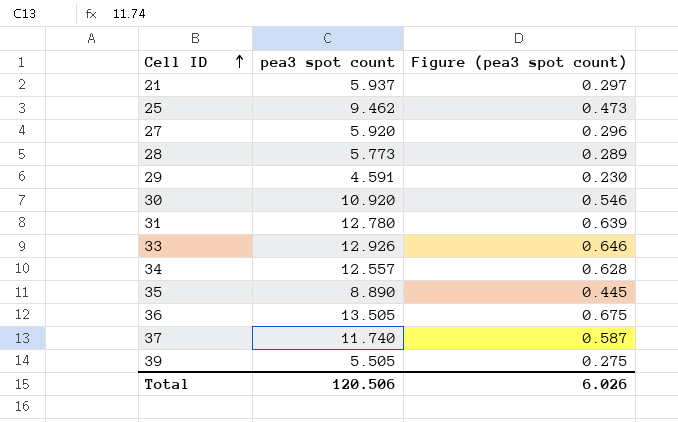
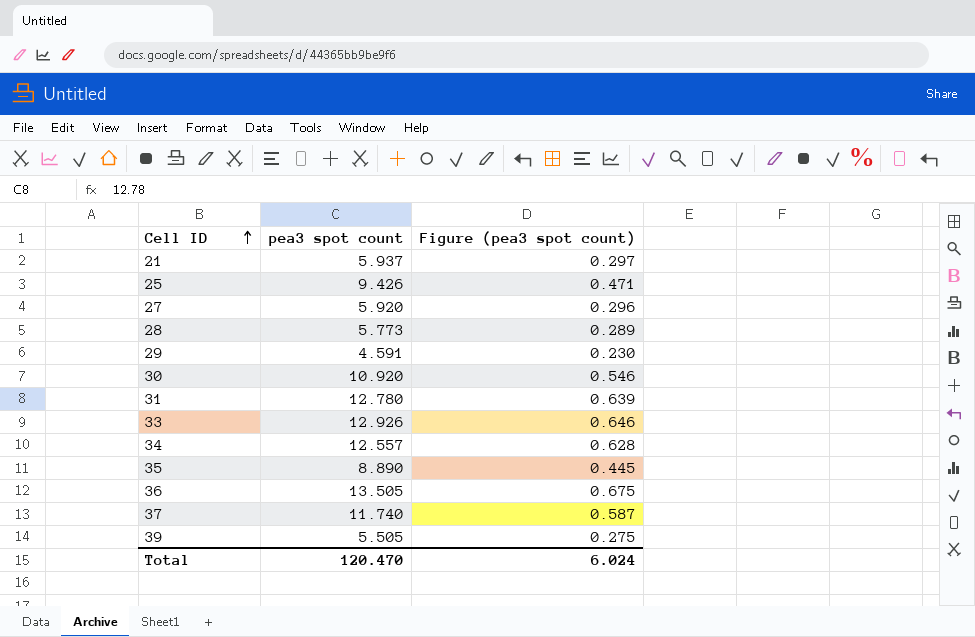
25 | pea3 spot count: 9.462 -> 9.426
25 | Figure (pea3 spot count): 0.473 -> 0.471
Total | pea3 spot count: 120.506 -> 120.470
Total | Figure (pea3 spot count): 6.026 -> 6.024

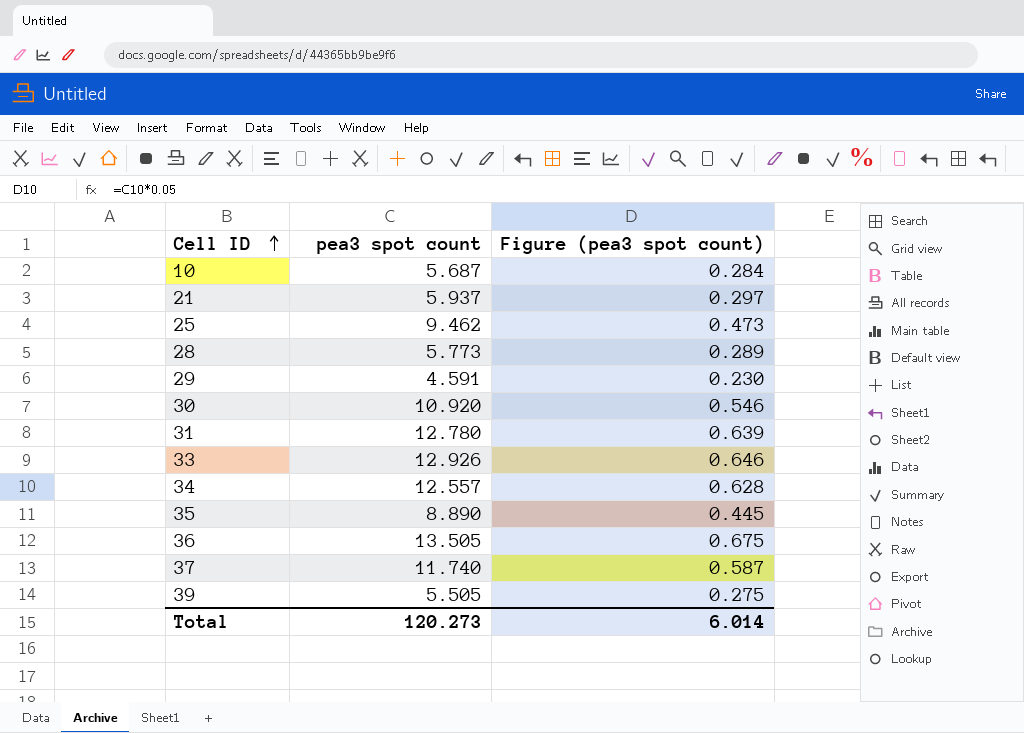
row 27: 5.920 | 0.296 -> none
row 10: none -> 5.687 | 0.284
25 | pea3 spot count: 9.426 -> 9.462
25 | Figure (pea3 spot count): 0.471 -> 0.473
Total | pea3 spot count: 120.470 -> 120.273
Total | Figure (pea3 spot count): 6.024 -> 6.014

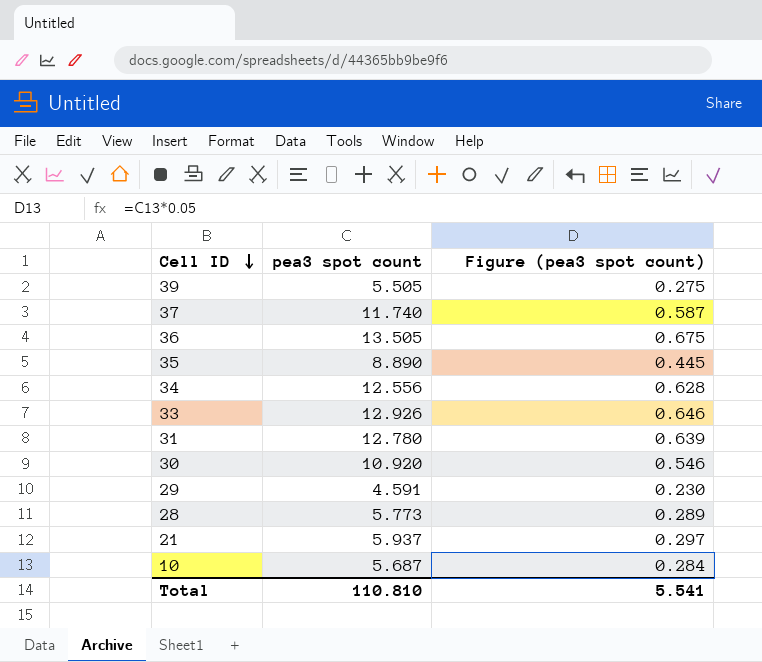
row order: Cell ID ascending -> Cell ID descending
row 25: 9.462 | 0.473 -> none
34 | pea3 spot count: 12.557 -> 12.556
Total | pea3 spot count: 120.273 -> 110.810
Total | Figure (pea3 spot count): 6.014 -> 5.541

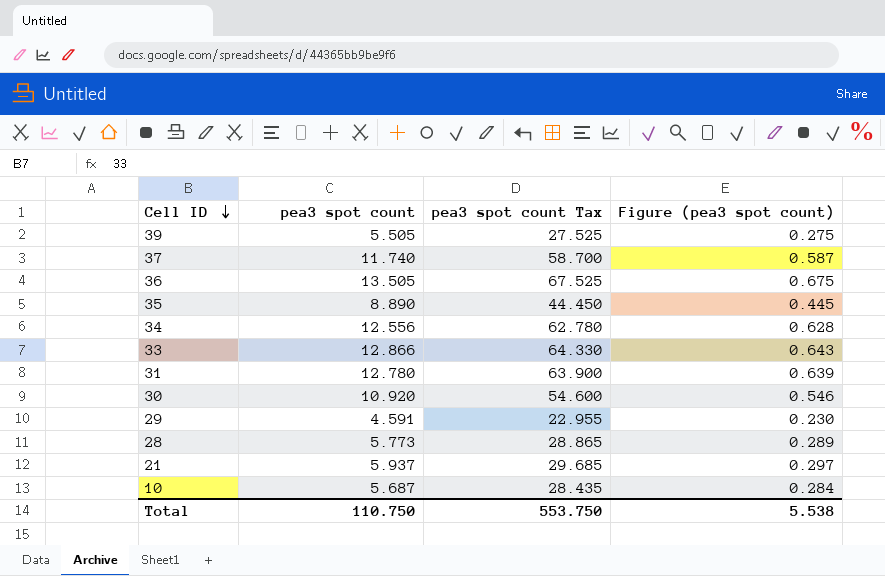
column pea3 spot count Tax | formula: none -> [pea3 spot count] * 5
33 | pea3 spot count: 12.926 -> 12.866
33 | Figure (pea3 spot count): 0.646 -> 0.643
Total | pea3 spot count: 110.810 -> 110.750
Total | Figure (pea3 spot count): 5.541 -> 5.538

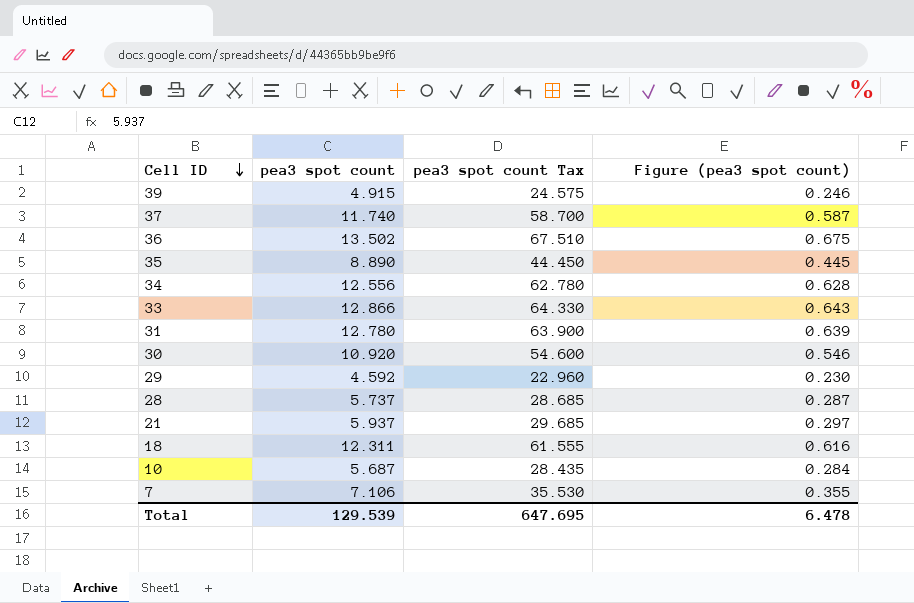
39 | pea3 spot count: 5.505 -> 4.915
39 | pea3 spot count Tax: 27.525 -> 24.575
39 | Figure (pea3 spot count): 0.275 -> 0.246
36 | pea3 spot count: 13.505 -> 13.502
36 | pea3 spot count Tax: 67.525 -> 67.510
29 | pea3 spot count: 4.591 -> 4.592
29 | pea3 spot count Tax: 22.955 -> 22.960
28 | pea3 spot count: 5.773 -> 5.737
28 | pea3 spot count Tax: 28.865 -> 28.685
28 | Figure (pea3 spot count): 0.289 -> 0.287
row 18: none -> 12.311 | 61.555 | 0.616
row 7: none -> 7.106 | 35.530 | 0.355
Total | pea3 spot count: 110.750 -> 129.539
Total | pea3 spot count Tax: 553.750 -> 647.695
Total | Figure (pea3 spot count): 5.538 -> 6.478

